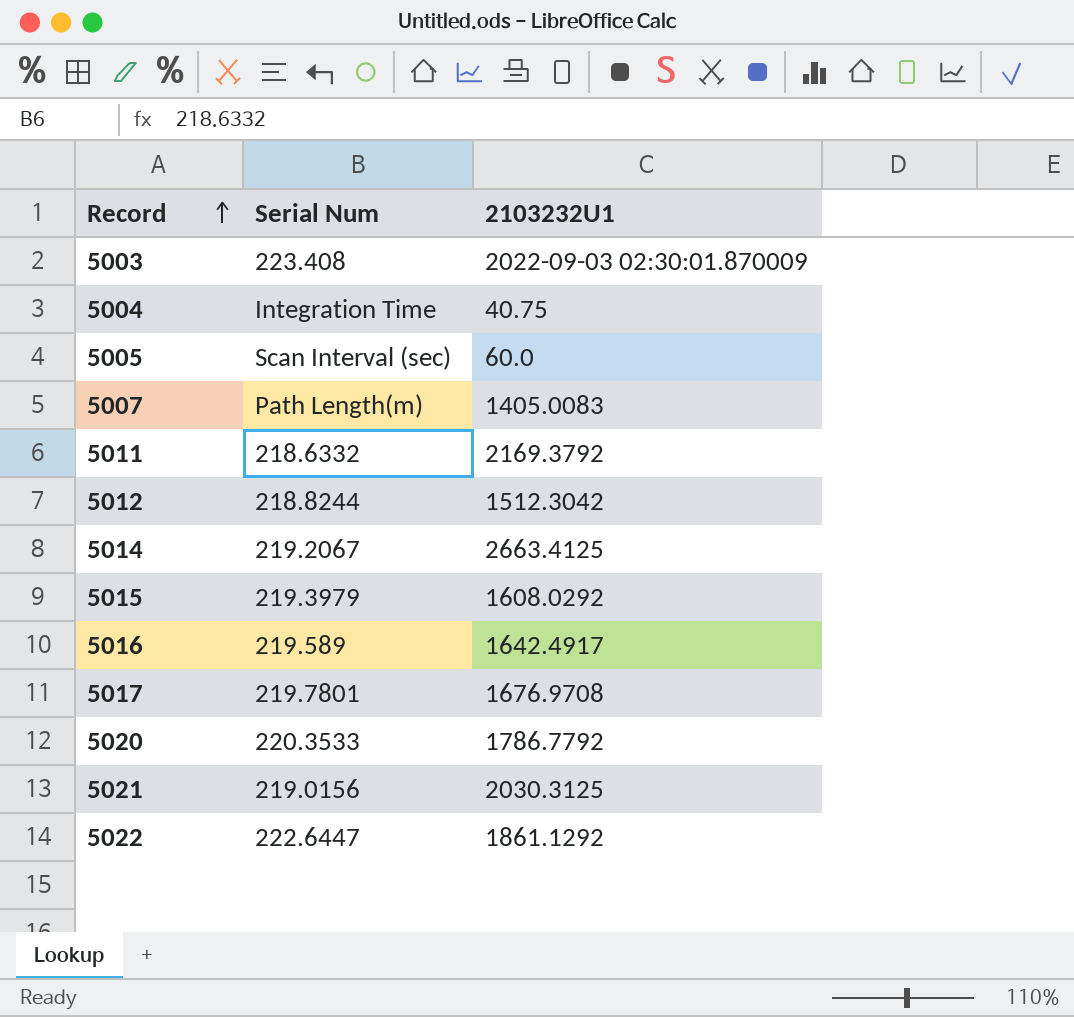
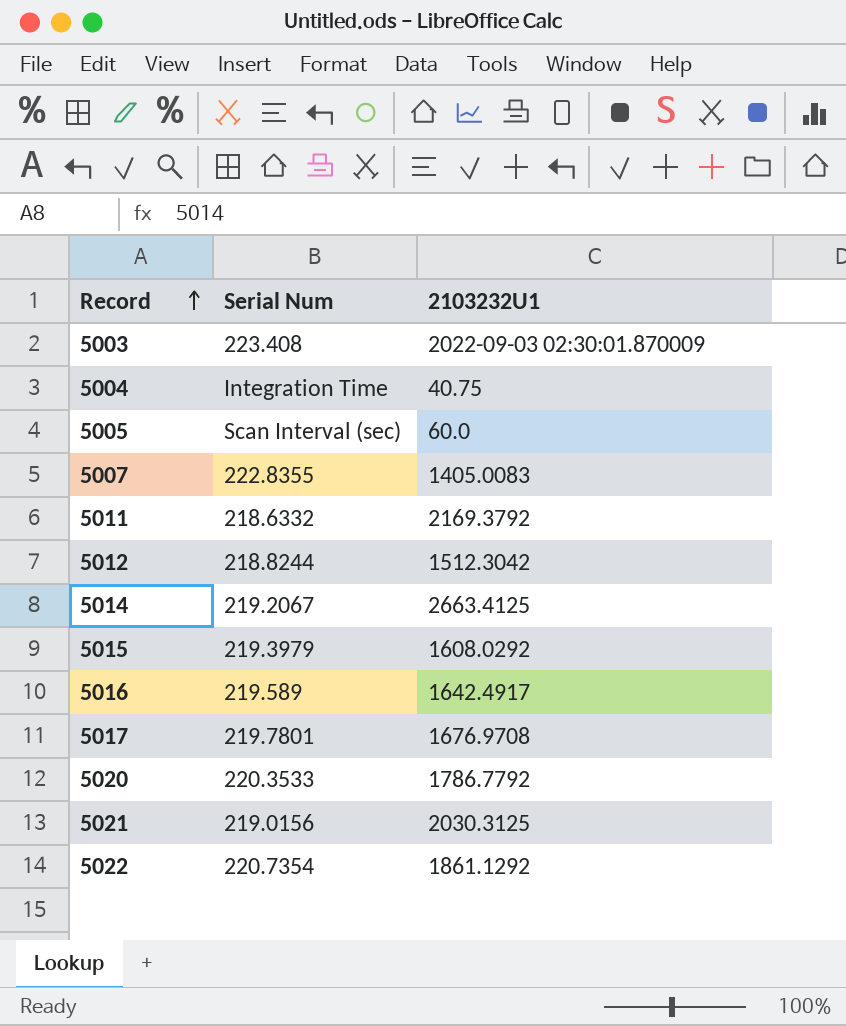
5007 | Serial Num: Path Length(m) -> 222.8355
5022 | Serial Num: 222.6447 -> 220.7354

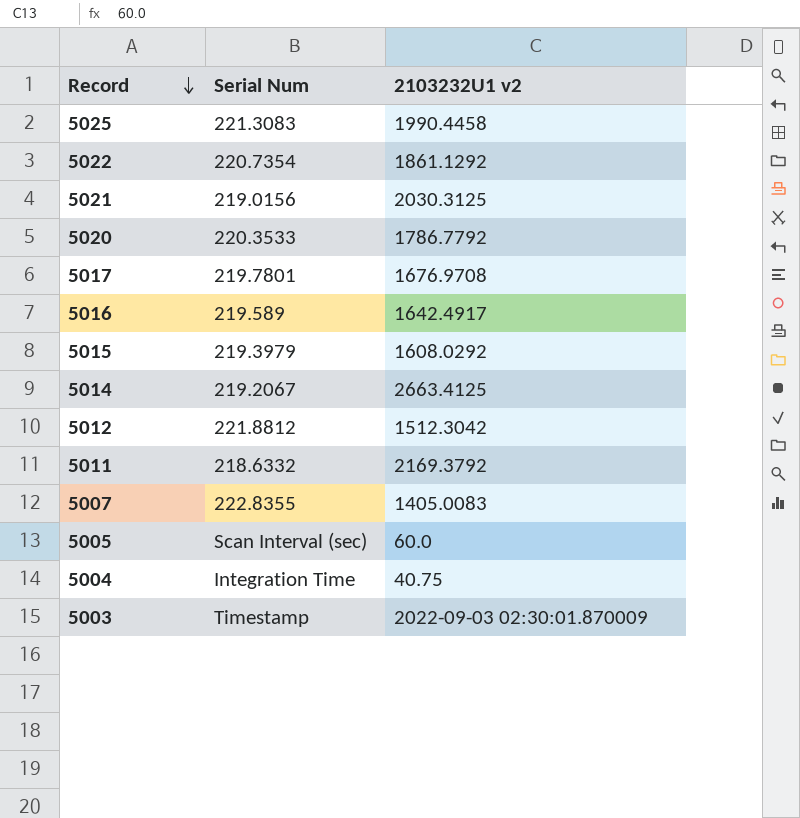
row order: Record ascending -> Record descending
column name: 2103232U1 -> 2103232U1 v2
row 5025: none -> 221.3083 | 1990.4458
5012 | Serial Num: 218.8244 -> 221.8812
5003 | Serial Num: 223.408 -> Timestamp

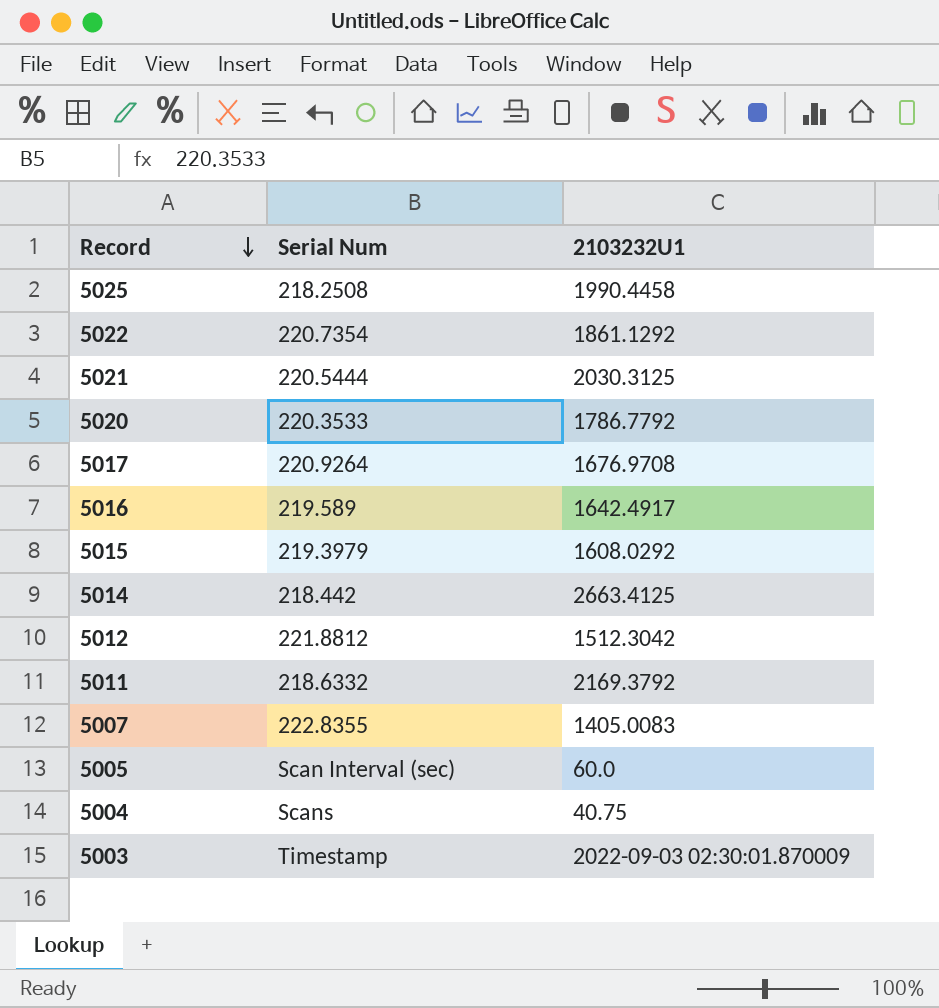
column name: 2103232U1 v2 -> 2103232U1
5025 | Serial Num: 221.3083 -> 218.2508
5021 | Serial Num: 219.0156 -> 220.5444
5017 | Serial Num: 219.7801 -> 220.9264
5014 | Serial Num: 219.2067 -> 218.442
5004 | Serial Num: Integration Time -> Scans

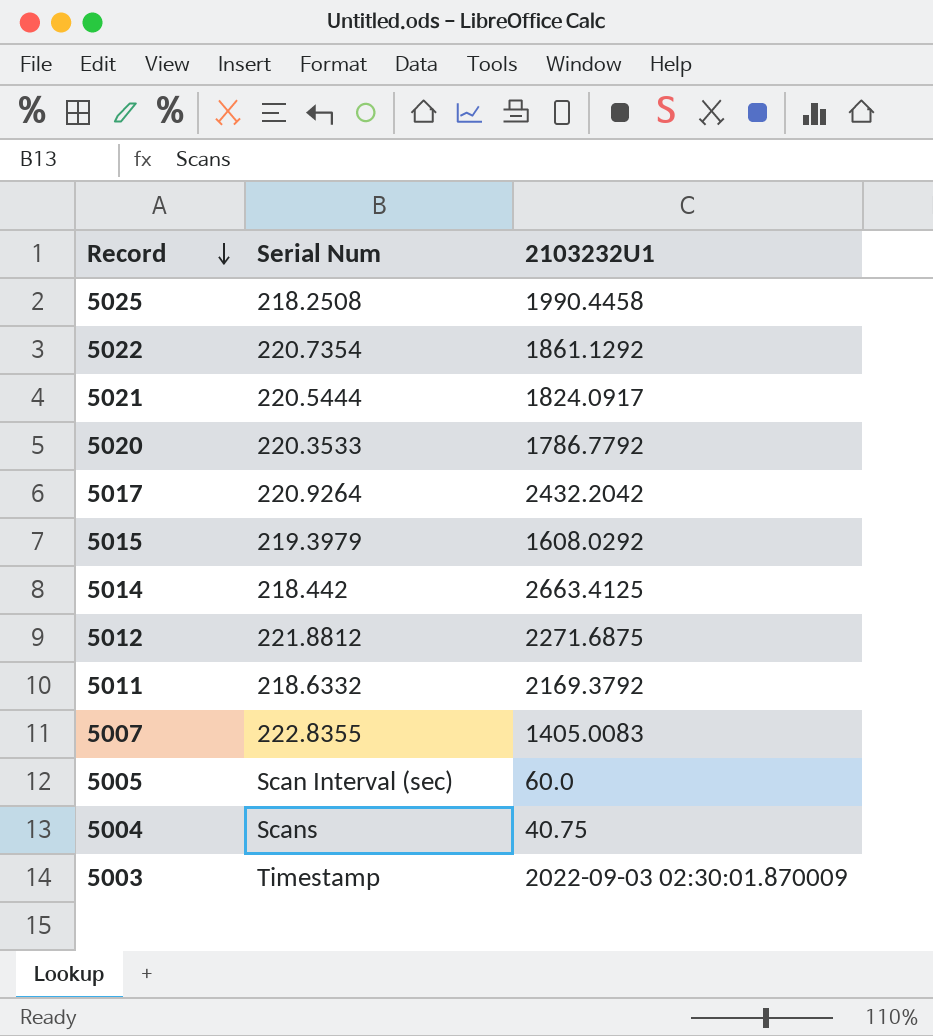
row 5016: 219.589 | 1642.4917 -> none
5021 | 2103232U1: 2030.3125 -> 1824.0917
5017 | 2103232U1: 1676.9708 -> 2432.2042
5012 | 2103232U1: 1512.3042 -> 2271.6875

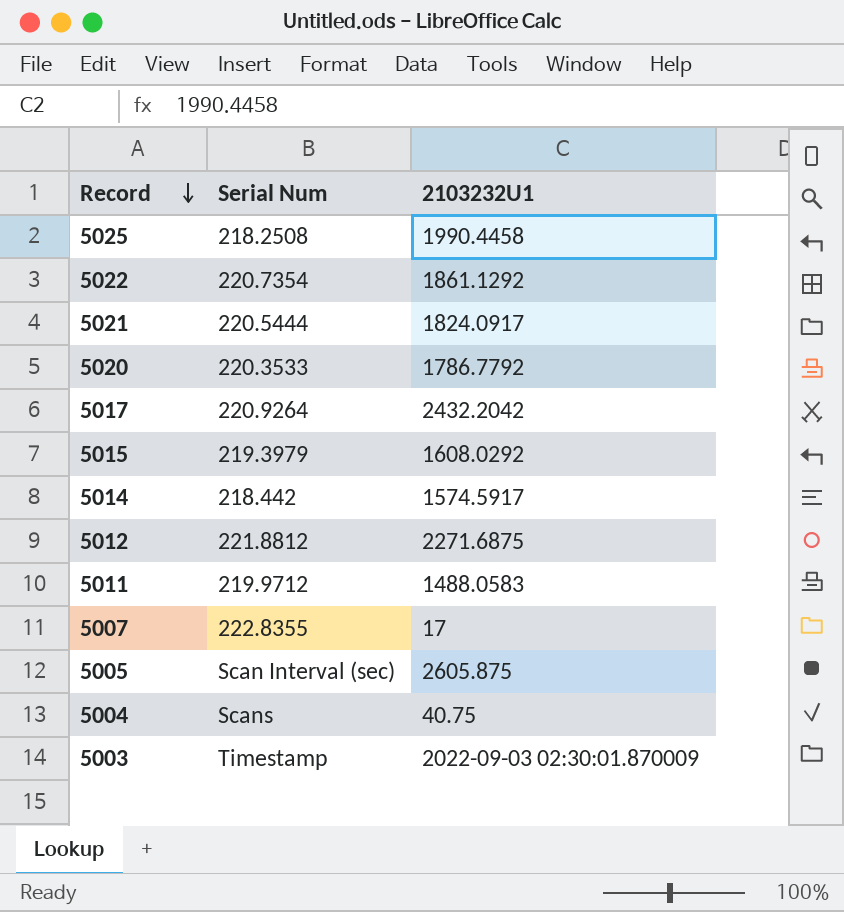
5014 | 2103232U1: 2663.4125 -> 1574.5917
5011 | Serial Num: 218.6332 -> 219.9712
5011 | 2103232U1: 2169.3792 -> 1488.0583
5007 | 2103232U1: 1405.0083 -> 17
5005 | 2103232U1: 60.0 -> 2605.875

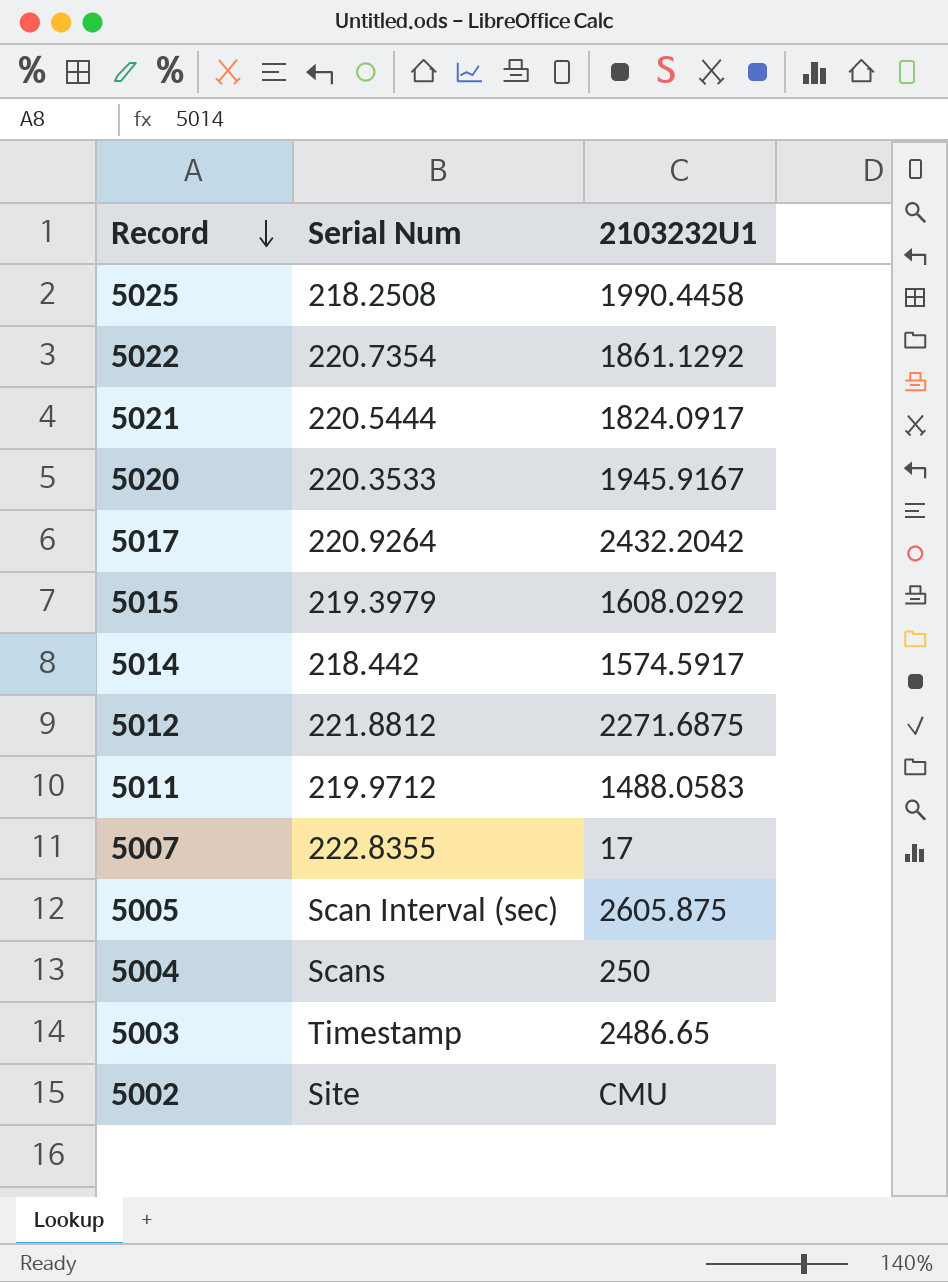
5020 | 2103232U1: 1786.7792 -> 1945.9167
5004 | 2103232U1: 40.75 -> 250
5003 | 2103232U1: 2022-09-03 02:30:01.870009 -> 2486.65
row 5002: none -> Site | CMU

